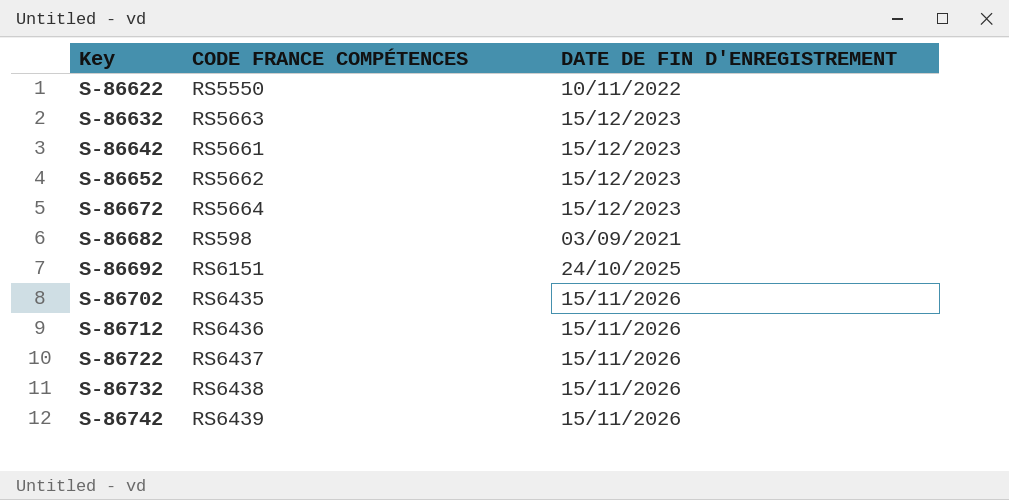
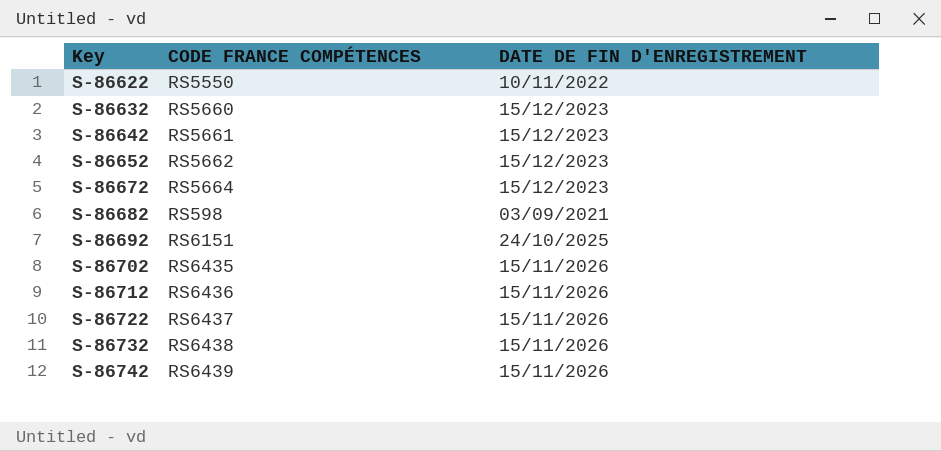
S-86632 | CODE FRANCE COMPÉTENCES: RS5663 -> RS5660

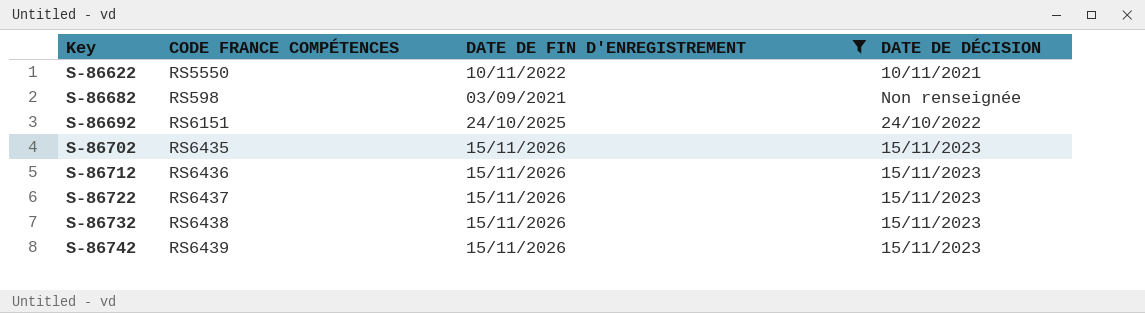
filter: none -> DATE DE FIN D'ENREGISTREMENT != 15/12/2023
column DATE DE DÉCISION | position: none -> 4

